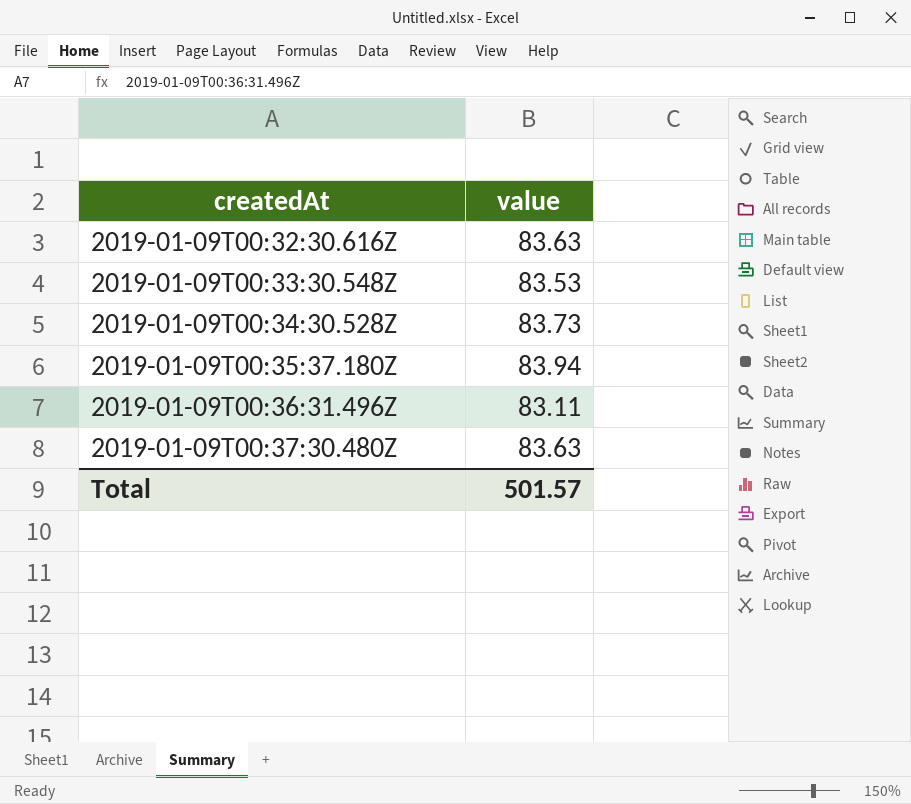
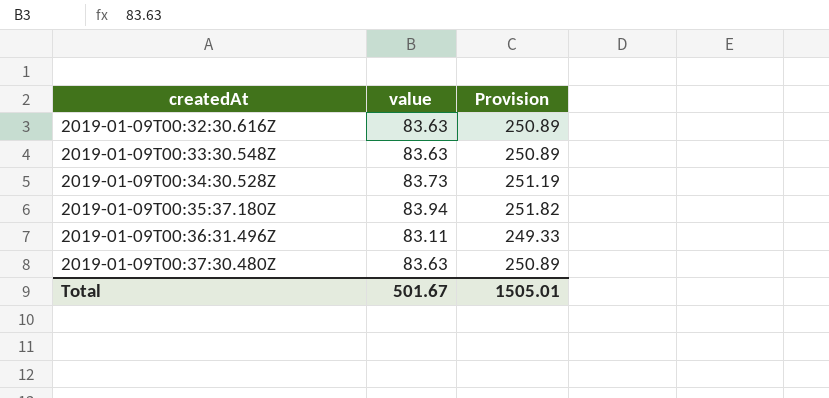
column Provision | formula: none -> [value] * 3
2019-01-09T00:33:30.548Z | value: 83.53 -> 83.63
Total | value: 501.57 -> 501.67

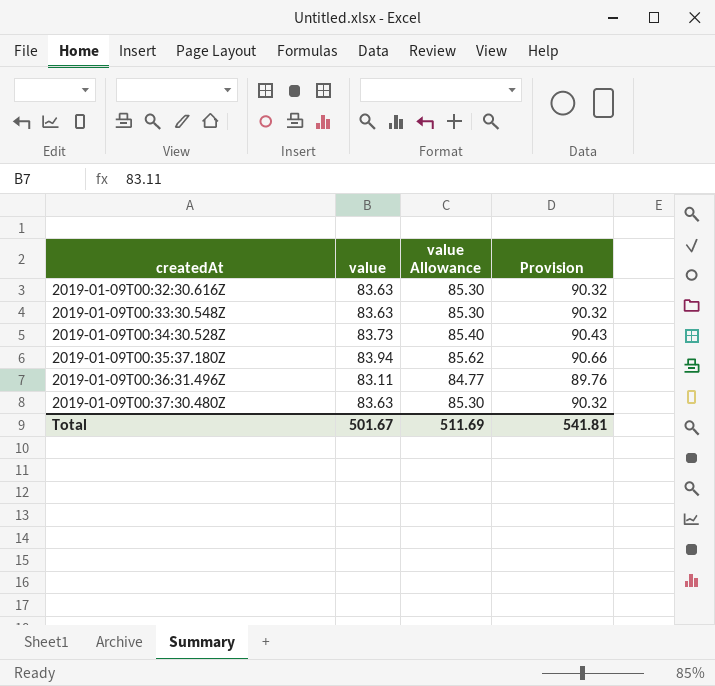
column value Allowance | formula: none -> [value] * 1.02
column Provision | formula: [value] * 3 -> [value] * 1.08
Total | Provision: 1505.01 -> 541.81

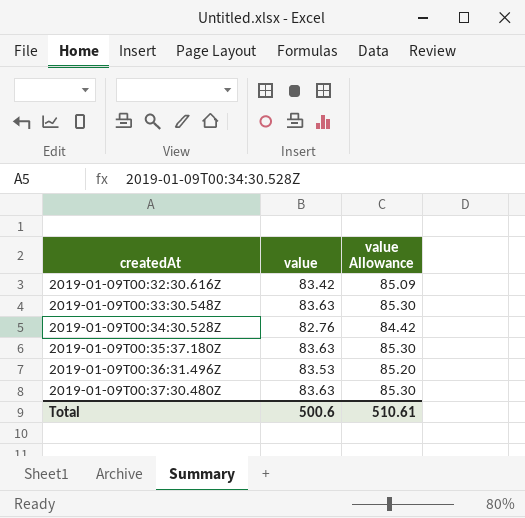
column Provision | formula: [value] * 1.08 -> none
2019-01-09T00:32:30.616Z | value: 83.63 -> 83.42
2019-01-09T00:32:30.616Z | value Allowance: 85.30 -> 85.09
2019-01-09T00:34:30.528Z | value: 83.73 -> 82.76
2019-01-09T00:34:30.528Z | value Allowance: 85.40 -> 84.42
2019-01-09T00:35:37.180Z | value: 83.94 -> 83.63
2019-01-09T00:35:37.180Z | value Allowance: 85.62 -> 85.30
2019-01-09T00:36:31.496Z | value: 83.11 -> 83.53
2019-01-09T00:36:31.496Z | value Allowance: 84.77 -> 85.20
Total | value: 501.67 -> 500.6
Total | value Allowance: 511.69 -> 510.61

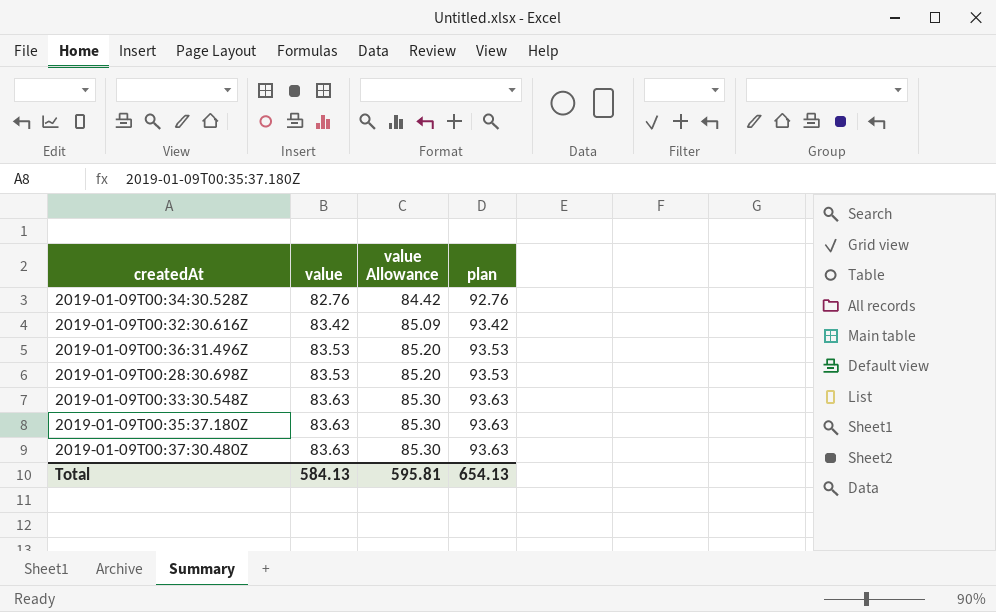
row order: createdAt ascending -> value ascending
column plan | formula: none -> [value] + 10
row 2019-01-09T00:28:30.698Z: none -> 83.53 | 85.20 | 93.53
Total | value: 500.6 -> 584.13
Total | value Allowance: 510.61 -> 595.81

